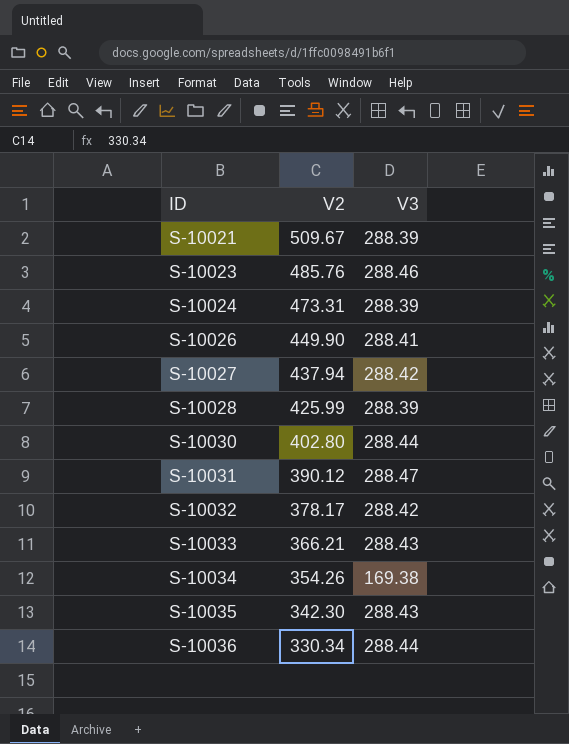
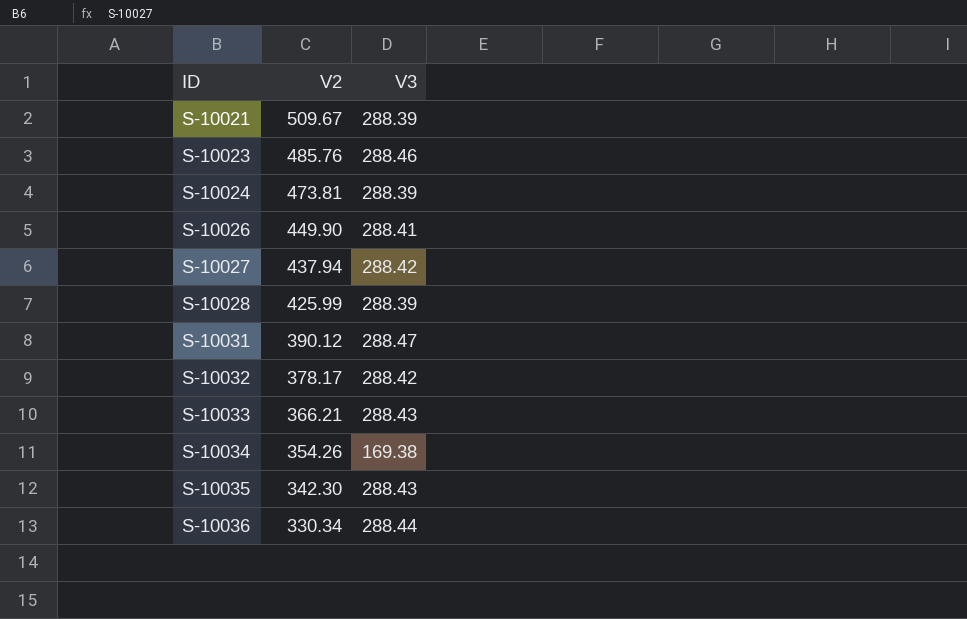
row S-10030: 402.80 | 288.44 -> none
S-10024 | V2: 473.31 -> 473.81

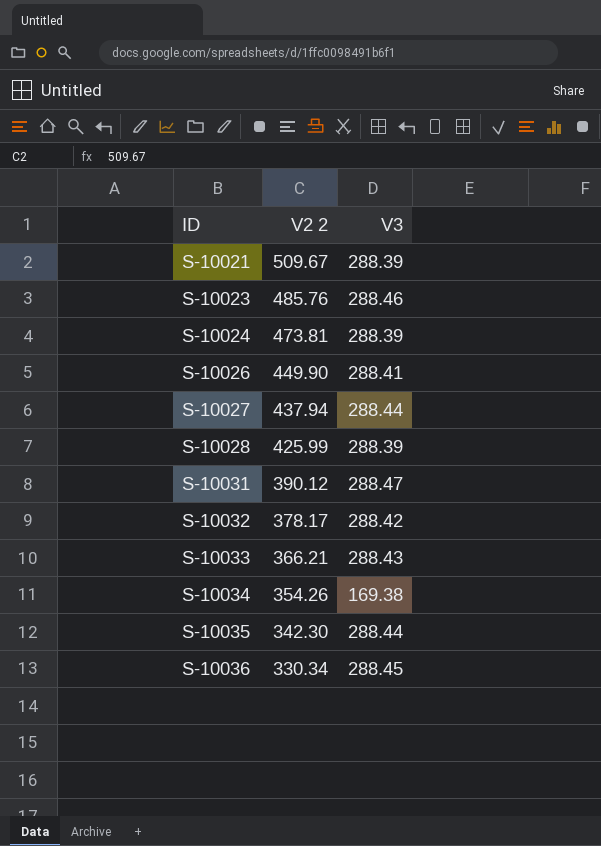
column name: V2 -> V2 2
S-10027 | V3: 288.42 -> 288.44
S-10035 | V3: 288.43 -> 288.44
S-10036 | V3: 288.44 -> 288.45

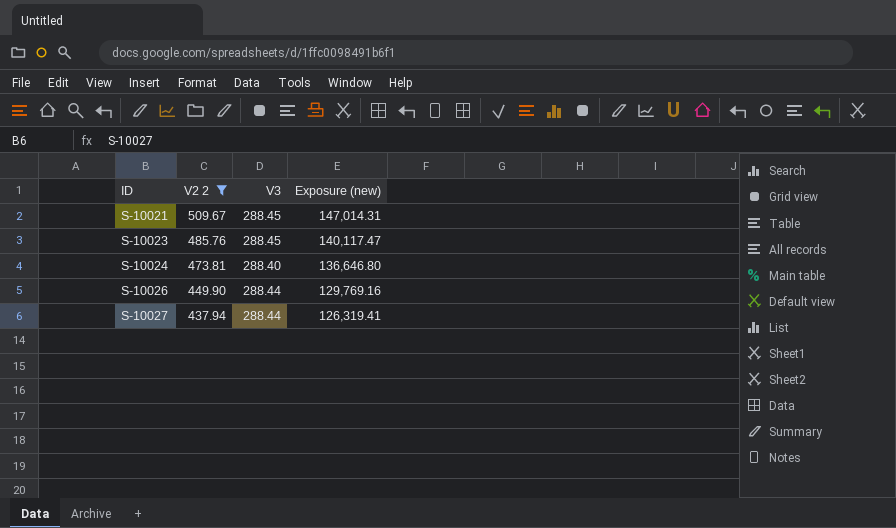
filter: none -> V2 2 >= 437.94
column Exposure (new) | formula: none -> [V2 2] * [V3]
S-10021 | V3: 288.39 -> 288.45
S-10023 | V3: 288.46 -> 288.45
S-10024 | V3: 288.39 -> 288.40
S-10026 | V3: 288.41 -> 288.44

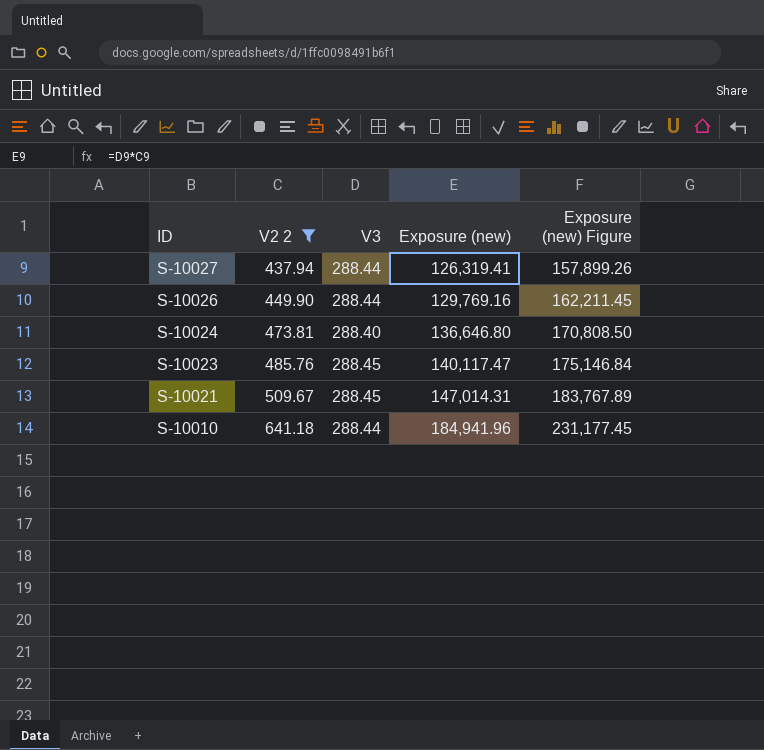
row order: ID ascending -> ID descending
column Exposure (new) Figure | formula: none -> [Exposure (new)] * 1.25
row S-10010: none -> 641.18 | 288.44 | 184,941.96 | 231,177.45

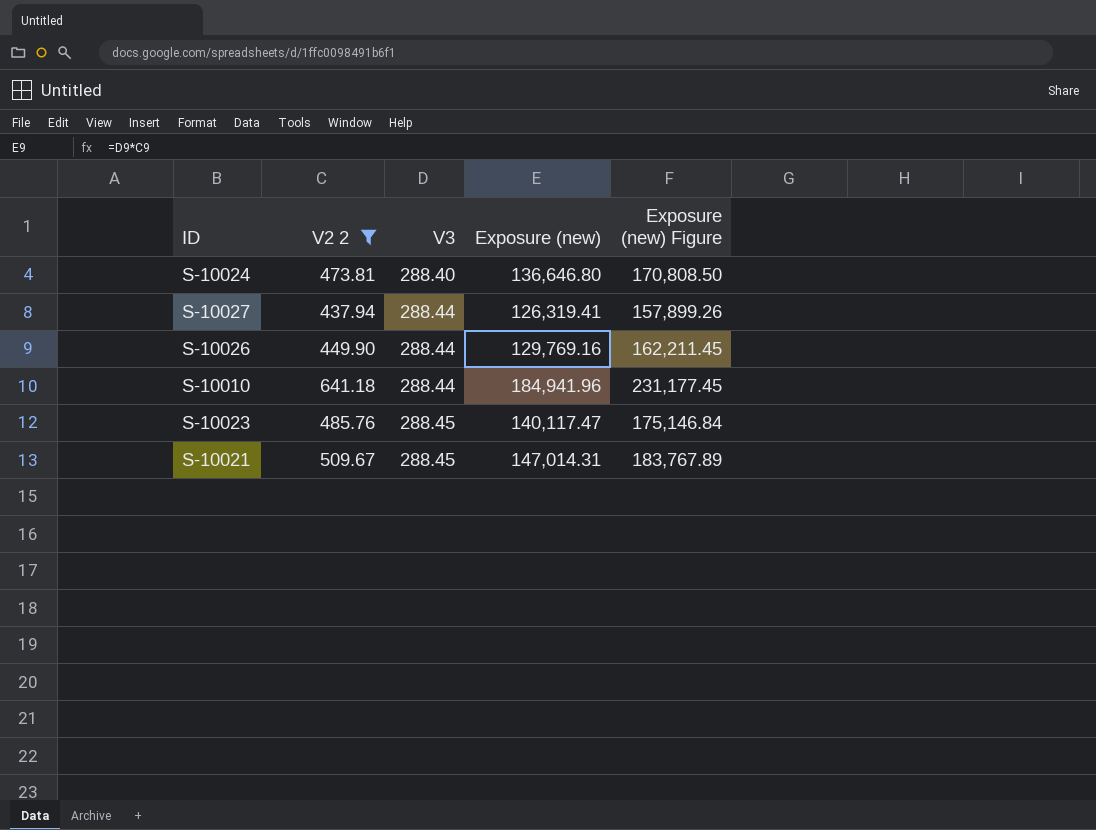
row order: ID descending -> V3 ascending

